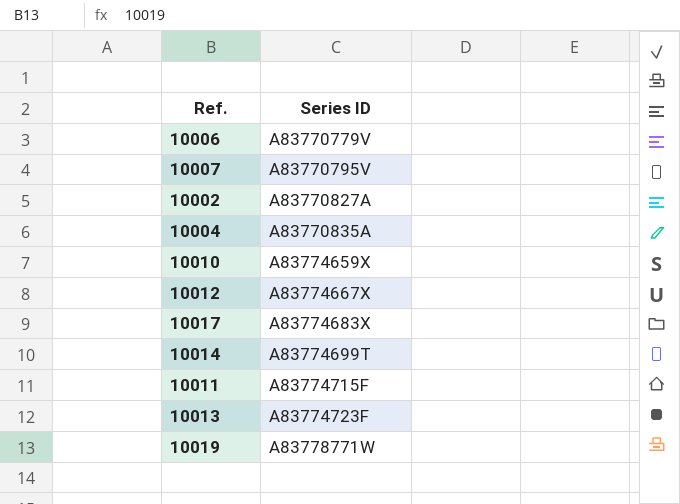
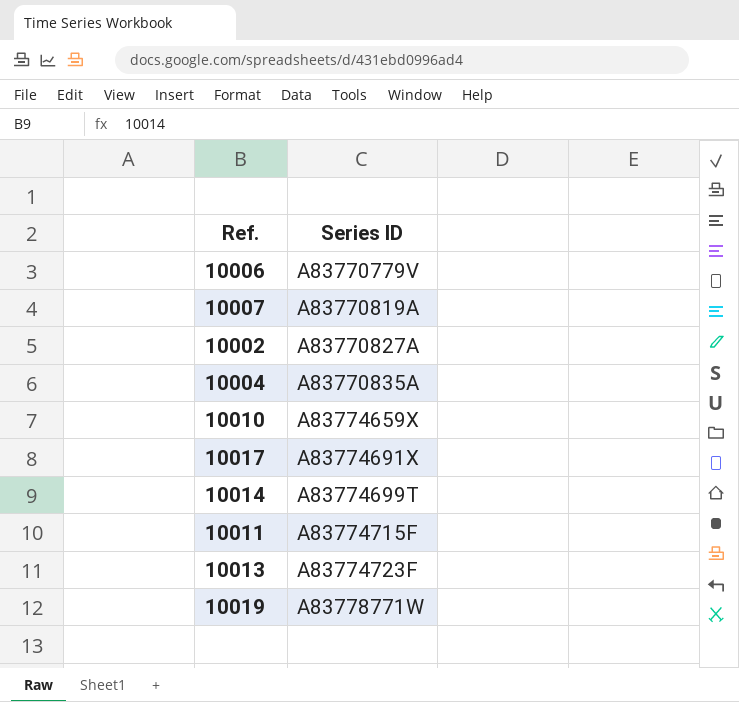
row 10012: A83774667X -> none
10007 | Series ID: A83770795V -> A83770819A
10017 | Series ID: A83774683X -> A83774691X

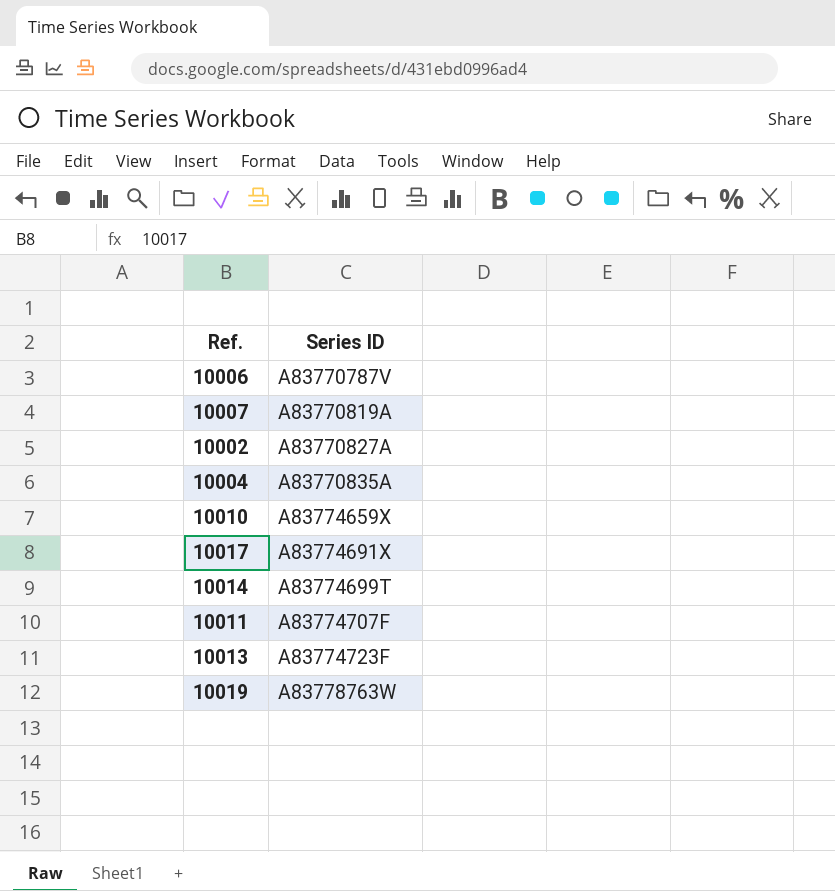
10006 | Series ID: A83770779V -> A83770787V
10011 | Series ID: A83774715F -> A83774707F
10019 | Series ID: A83778771W -> A83778763W

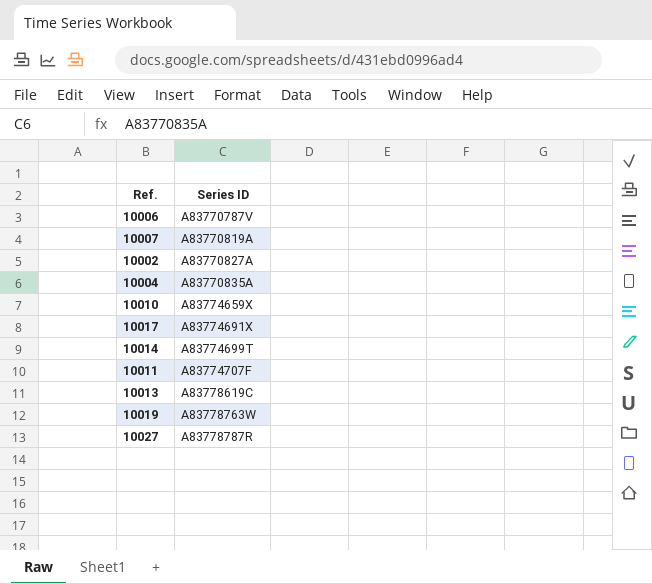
10013 | Series ID: A83774723F -> A83778619C
row 10027: none -> A83778787R

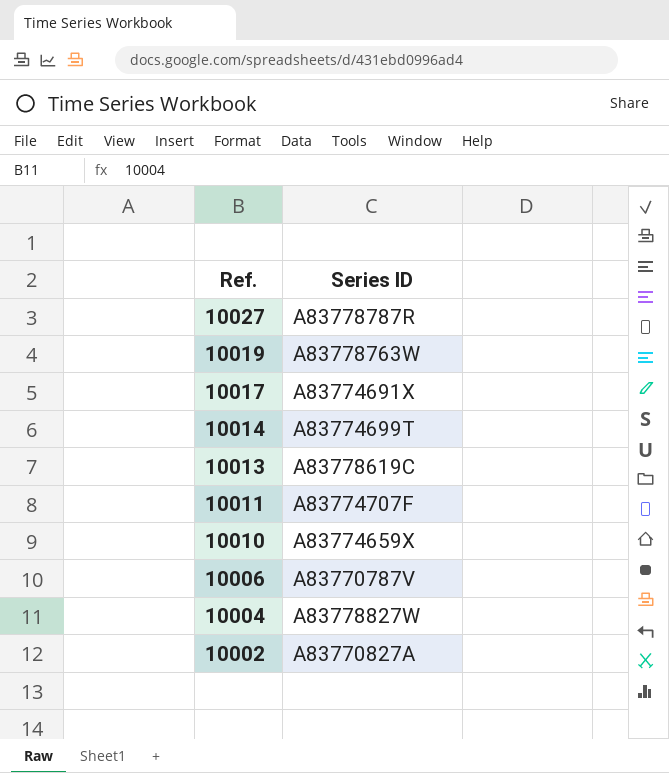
row order: Series ID ascending -> Ref. descending
row 10007: A83770819A -> none
10004 | Series ID: A83770835A -> A83778827W

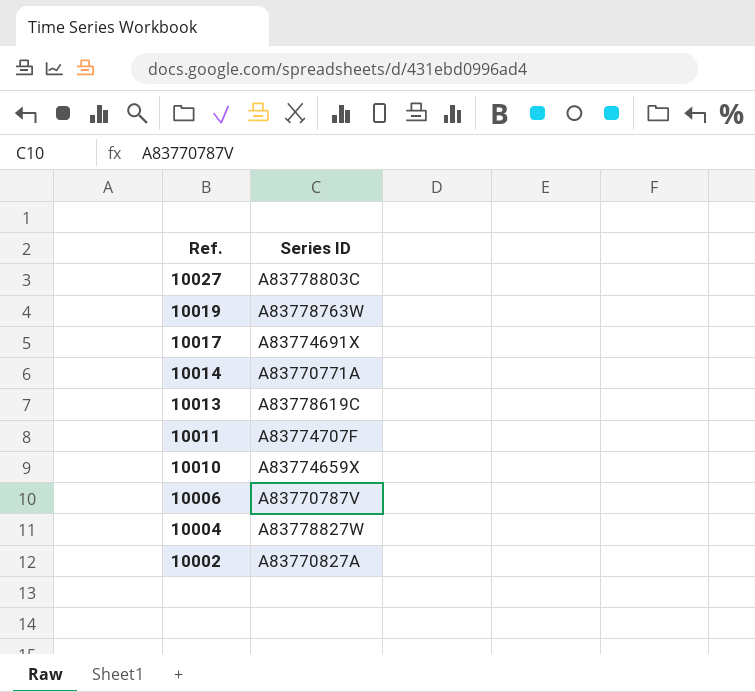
10027 | Series ID: A83778787R -> A83778803C
10014 | Series ID: A83774699T -> A83770771A

